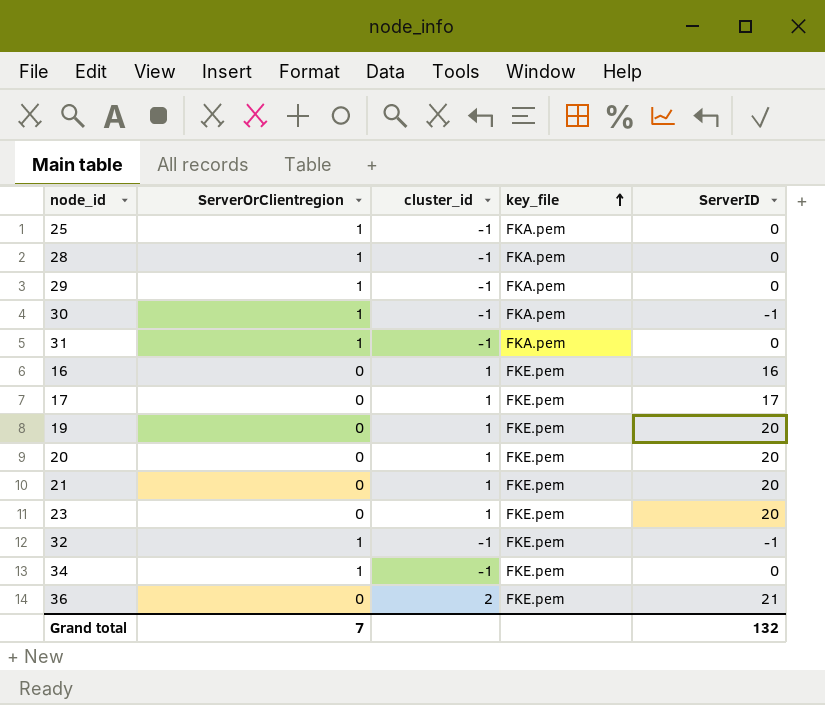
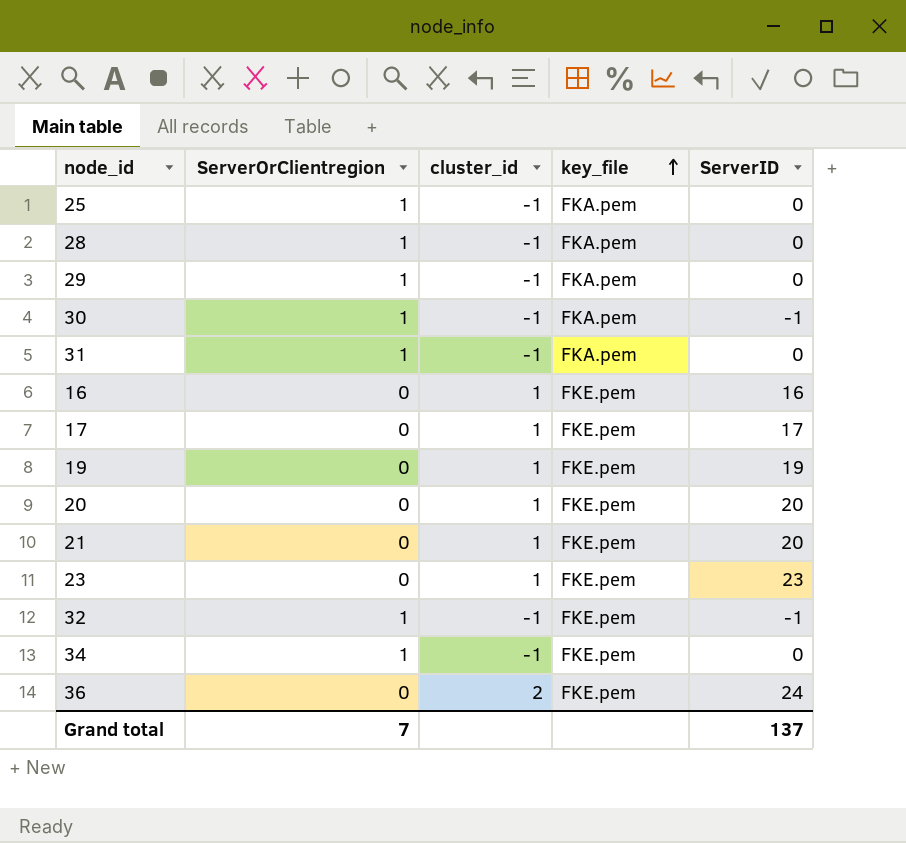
19 | ServerID: 20 -> 19
23 | ServerID: 20 -> 23
36 | ServerID: 21 -> 24
Grand total | ServerID: 132 -> 137

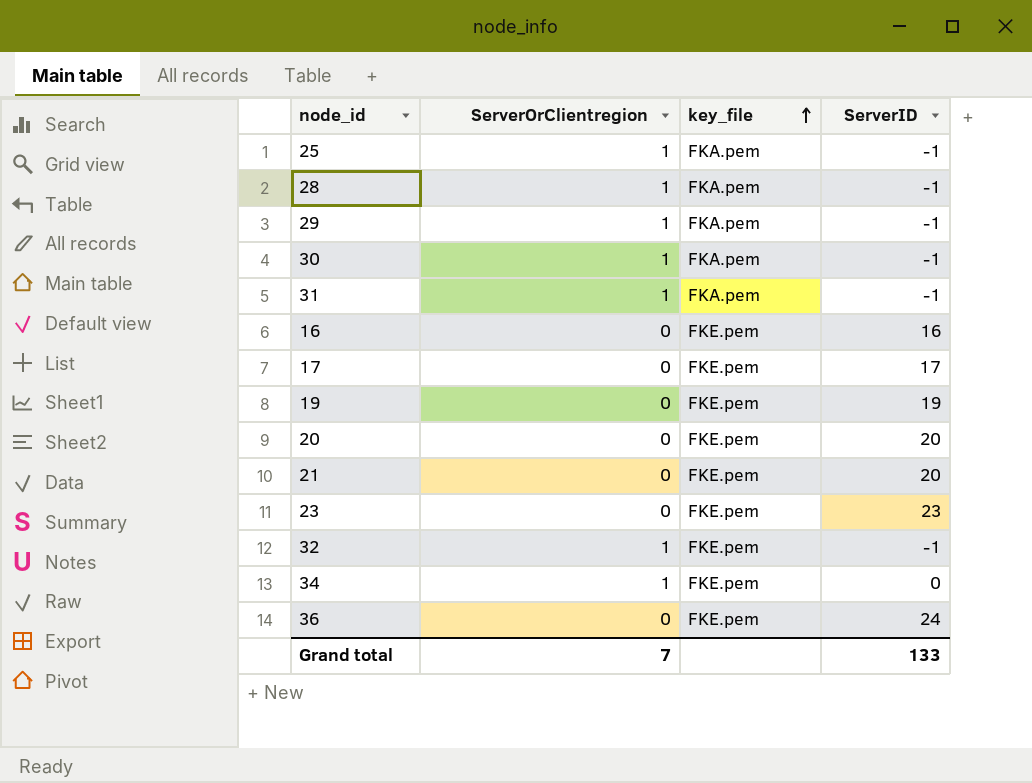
column cluster_id | position: 3 -> none
25 | ServerID: 0 -> -1
28 | ServerID: 0 -> -1
29 | ServerID: 0 -> -1
31 | ServerID: 0 -> -1
Grand total | ServerID: 137 -> 133

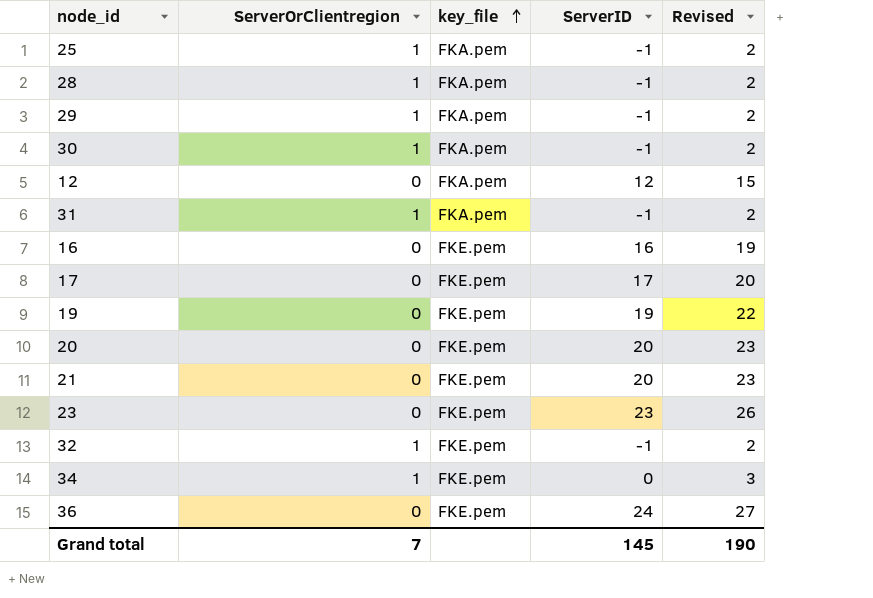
column Revised | formula: none -> [ServerID] + 3
row 12: none -> 0 | FKA.pem | 12 | 15
Grand total | ServerID: 133 -> 145

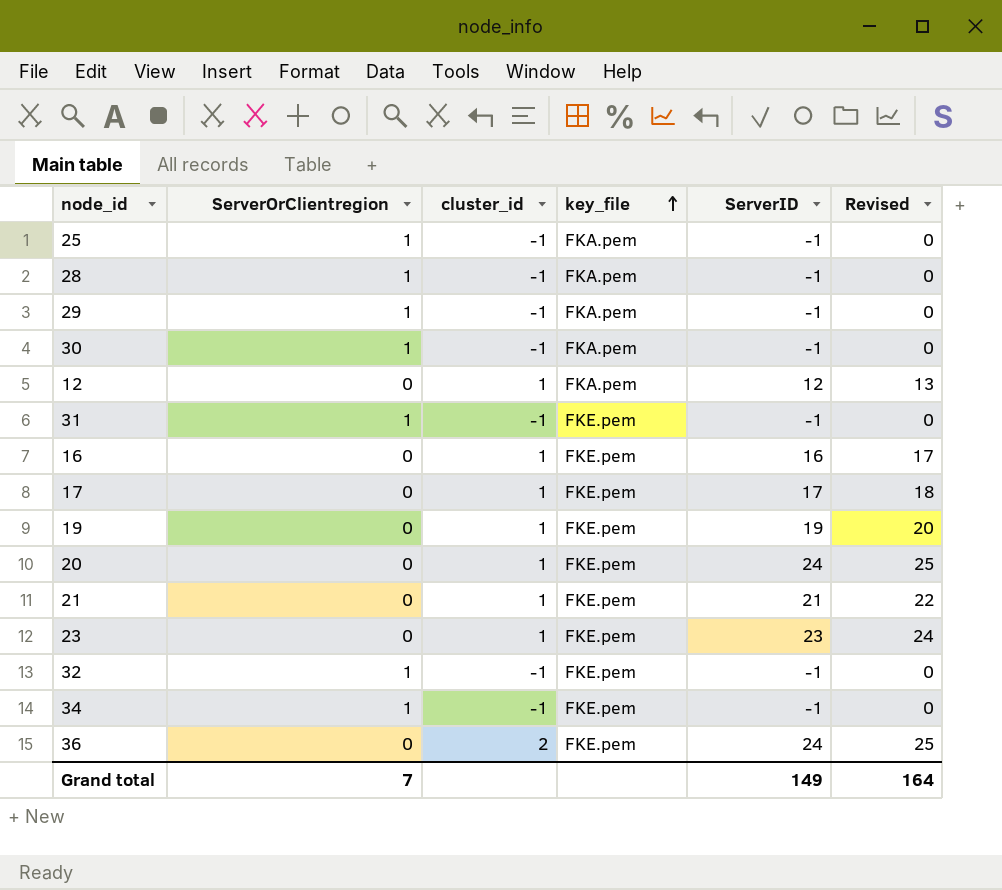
column cluster_id | position: none -> 3
column Revised | formula: [ServerID] + 3 -> [ServerID] + 1
31 | key_file: FKA.pem -> FKE.pem
20 | ServerID: 20 -> 24
21 | ServerID: 20 -> 21
34 | ServerID: 0 -> -1
Grand total | ServerID: 145 -> 149
Grand total | Revised: 190 -> 164

